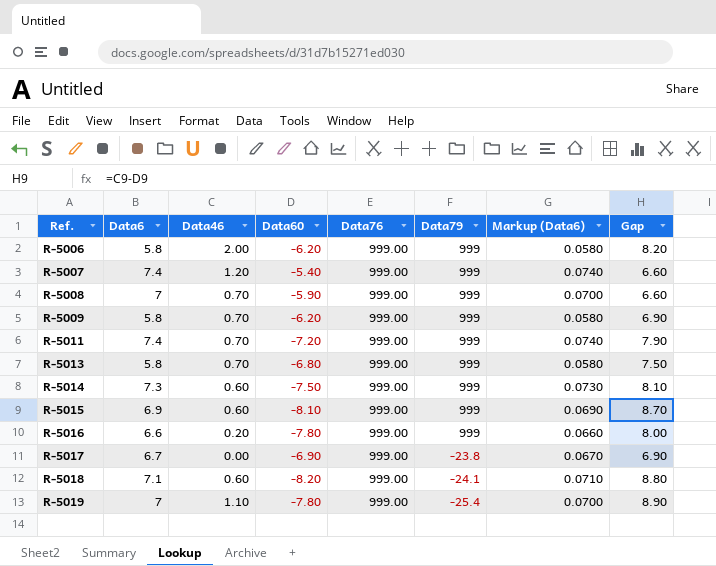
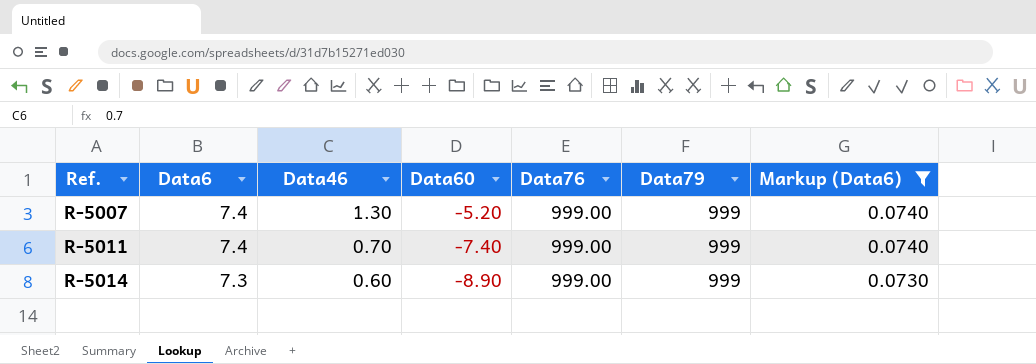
filter: none -> Markup (Data6) >= 0.0730
column Gap | formula: [Data46] - [Data60] -> none
R-5007 | Data46: 1.20 -> 1.30
R-5007 | Data60: -5.40 -> -5.20
R-5011 | Data60: -7.20 -> -7.40
R-5014 | Data60: -7.50 -> -8.90

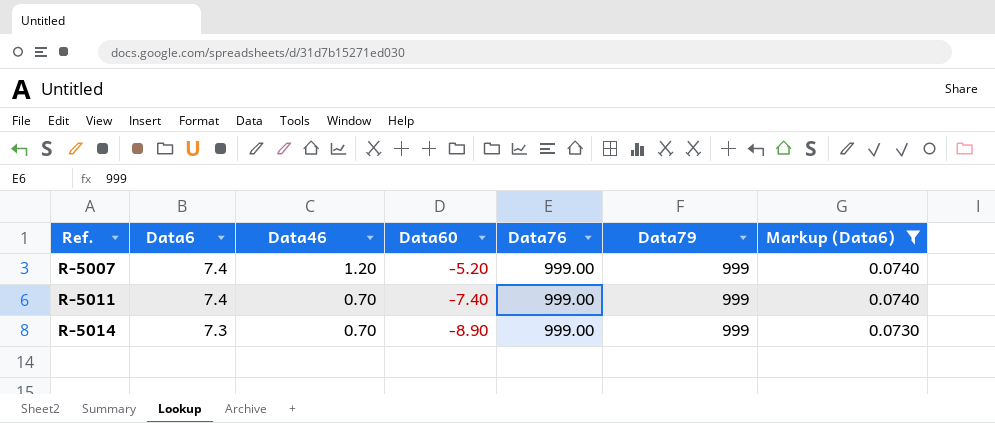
R-5007 | Data46: 1.30 -> 1.20
R-5014 | Data46: 0.60 -> 0.70

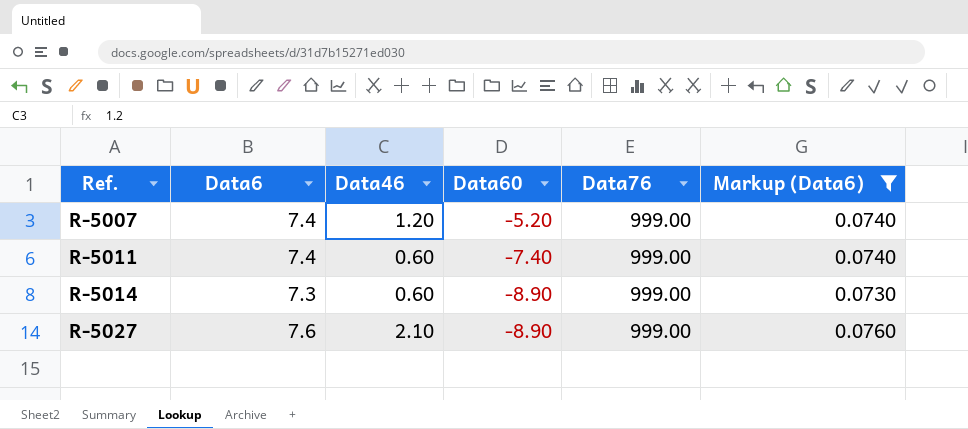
column Data79 | position: 6 -> none
R-5011 | Data46: 0.70 -> 0.60
R-5014 | Data46: 0.70 -> 0.60
row R-5027: none -> 7.6 | 2.10 | -8.90 | 999.00 | 0.0760

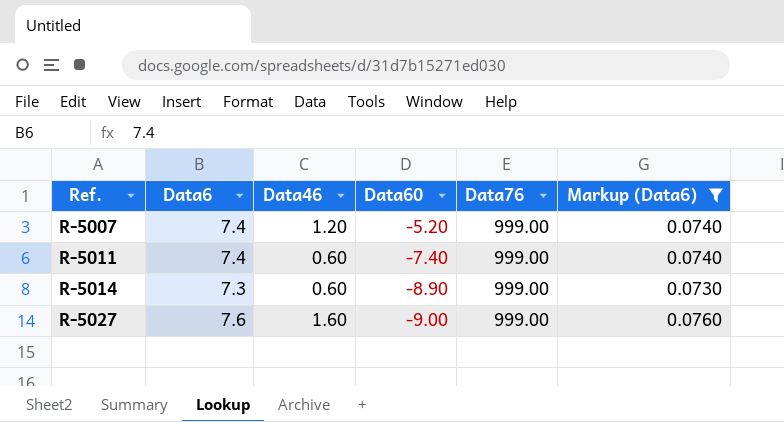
R-5027 | Data46: 2.10 -> 1.60
R-5027 | Data60: -8.90 -> -9.00

